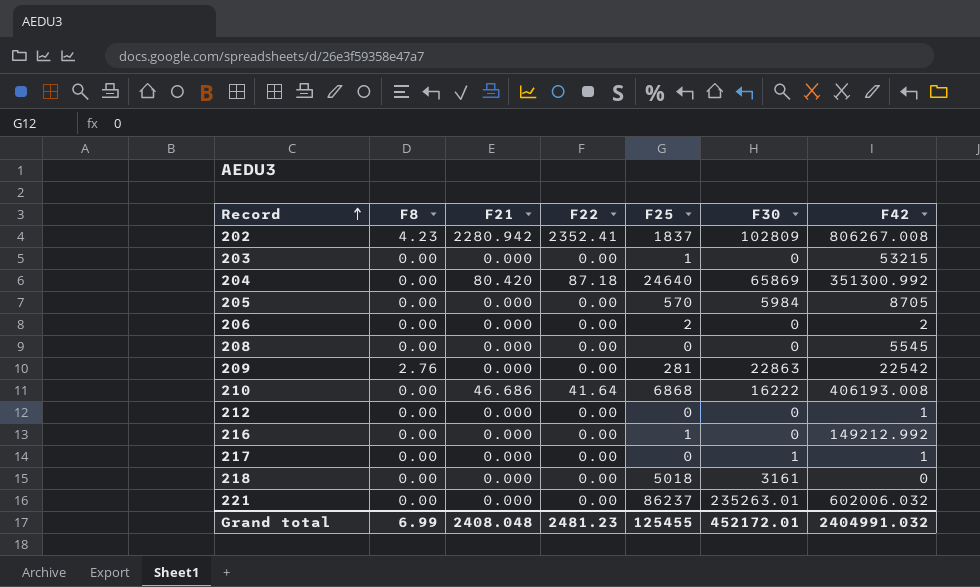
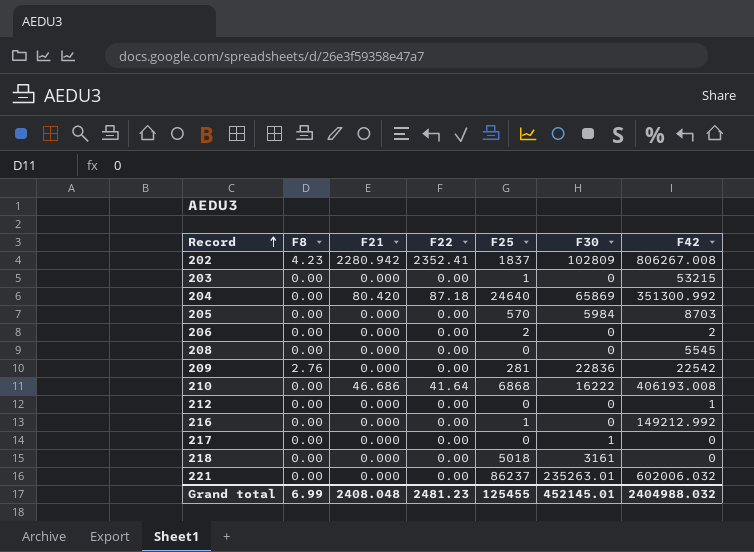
205 | F42: 8705 -> 8703
209 | F30: 22863 -> 22836
217 | F42: 1 -> 0
Grand total | F30: 452172.01 -> 452145.01
Grand total | F42: 2404991.032 -> 2404988.032

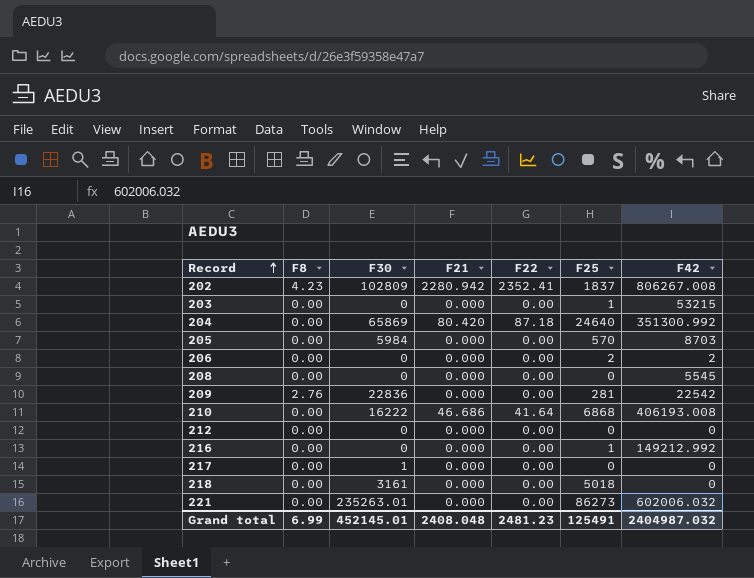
column F30 | position: 6 -> 3
212 | F42: 1 -> 0
221 | F25: 86237 -> 86273
Grand total | F25: 125455 -> 125491
Grand total | F42: 2404988.032 -> 2404987.032

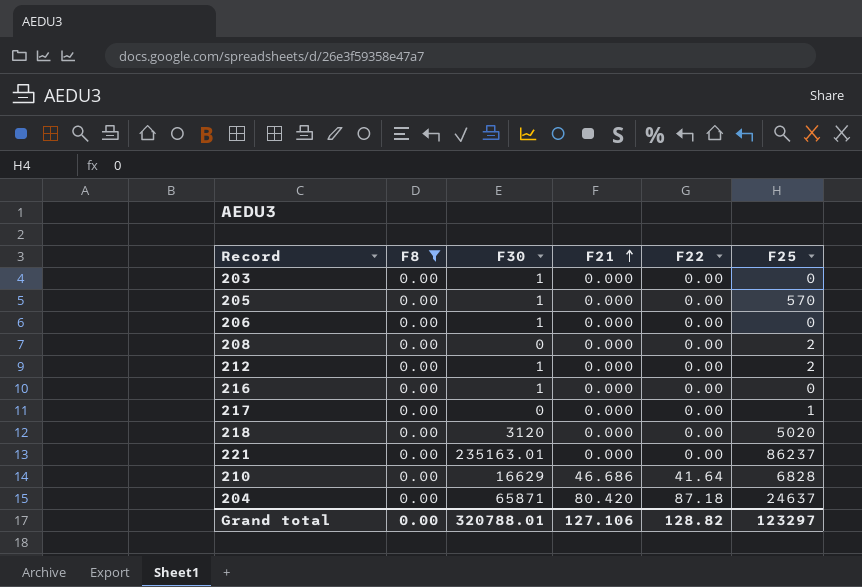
filter: none -> F8 = 0.00
row order: Record ascending -> F21 ascending
column F42 | position: 7 -> none
203 | F30: 0 -> 1
203 | F25: 1 -> 0
205 | F30: 5984 -> 1
206 | F30: 0 -> 1
206 | F25: 2 -> 0
208 | F25: 0 -> 2
212 | F30: 0 -> 1
212 | F25: 0 -> 2
216 | F30: 0 -> 1
216 | F25: 1 -> 0
217 | F30: 1 -> 0
217 | F25: 0 -> 1
218 | F30: 3161 -> 3120
218 | F25: 5018 -> 5020
221 | F30: 235263.01 -> 235163.01
221 | F25: 86273 -> 86237
210 | F30: 16222 -> 16629
210 | F25: 6868 -> 6828
204 | F30: 65869 -> 65871
204 | F25: 24640 -> 24637
Grand total | F8: 6.99 -> 0.00
Grand total | F30: 452145.01 -> 320788.01
Grand total | F21: 2408.048 -> 127.106
Grand total | F22: 2481.23 -> 128.82
Grand total | F25: 125491 -> 123297

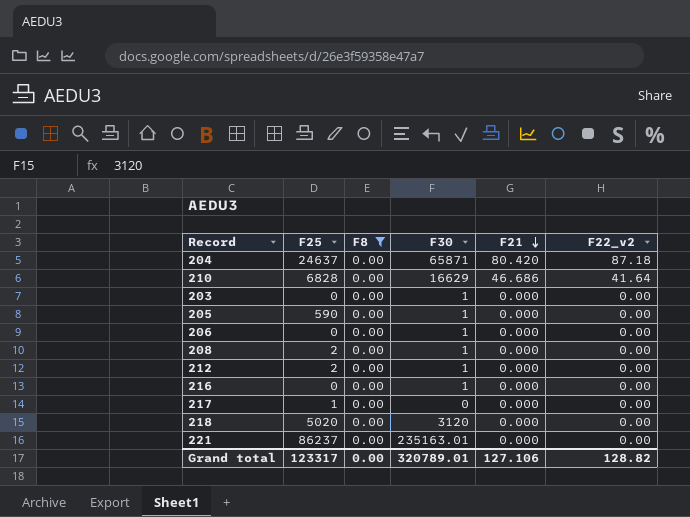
row order: F21 ascending -> F21 descending
column F25 | position: 6 -> 2
column name: F22 -> F22_v2
205 | F25: 570 -> 590
208 | F30: 0 -> 1
Grand total | F25: 123297 -> 123317
Grand total | F30: 320788.01 -> 320789.01

